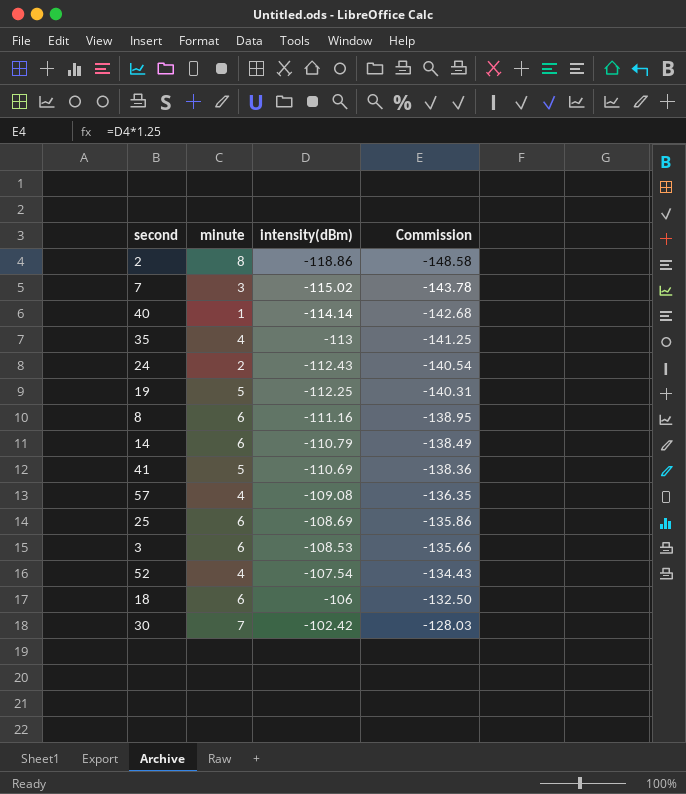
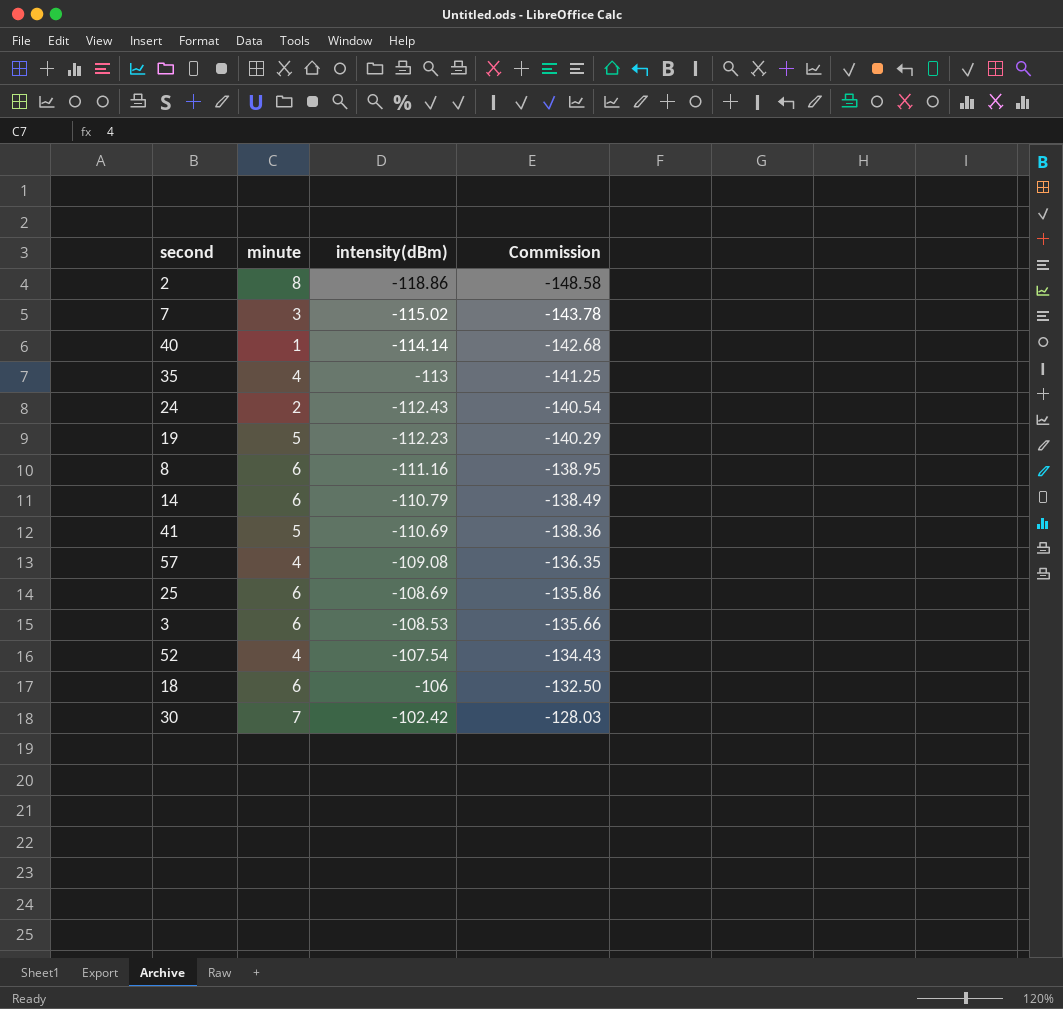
19 | intensity(dBm): -112.25 -> -112.23
19 | Commission: -140.31 -> -140.29

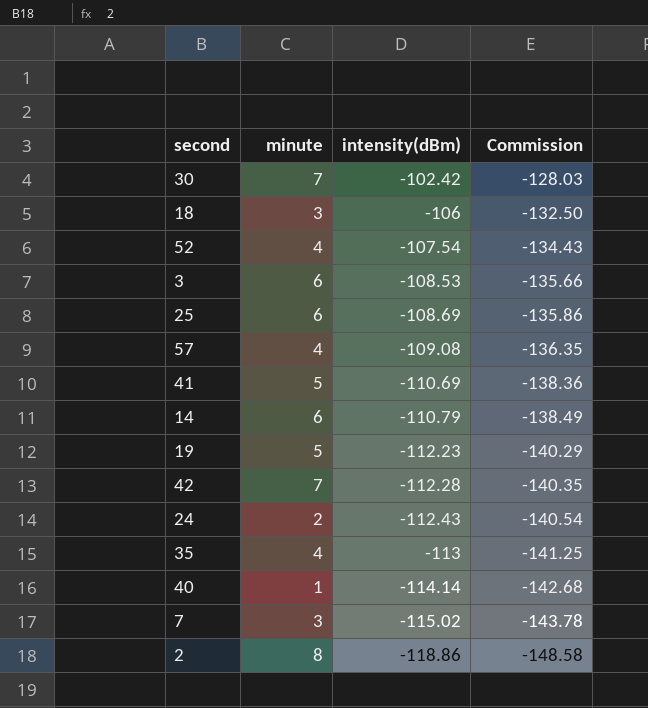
row order: intensity(dBm) ascending -> intensity(dBm) descending
row 8: 6 | -111.16 | -138.95 -> none
18 | minute: 6 -> 3
row 42: none -> 7 | -112.28 | -140.35

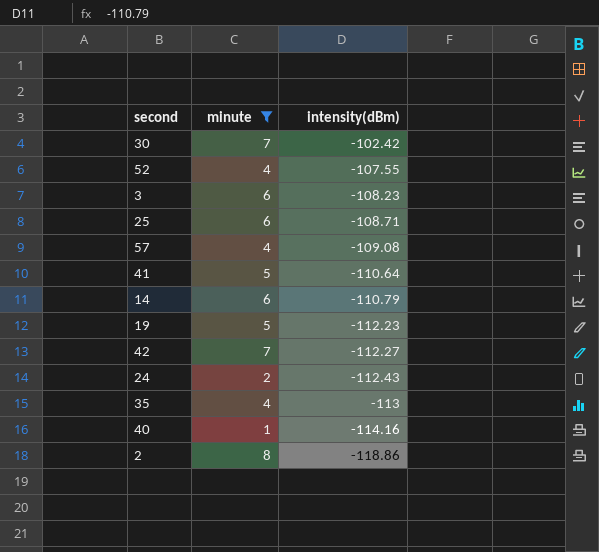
filter: none -> minute != 3
column Commission | formula: [intensity(dBm)] * 1.25 -> none
52 | intensity(dBm): -107.54 -> -107.55
3 | intensity(dBm): -108.53 -> -108.23
25 | intensity(dBm): -108.69 -> -108.71
41 | intensity(dBm): -110.69 -> -110.64
42 | intensity(dBm): -112.28 -> -112.27
40 | intensity(dBm): -114.14 -> -114.16

